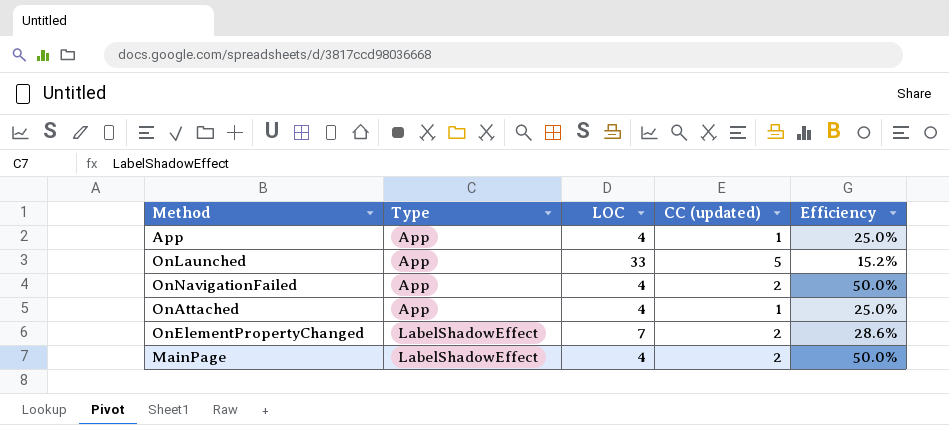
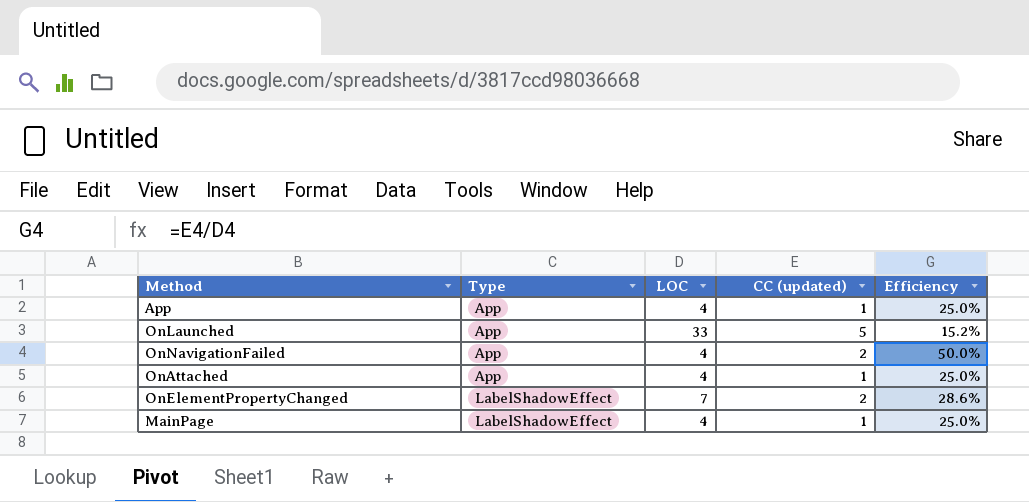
MainPage | CC (updated): 2 -> 1
MainPage | Efficiency: 50.0% -> 25.0%

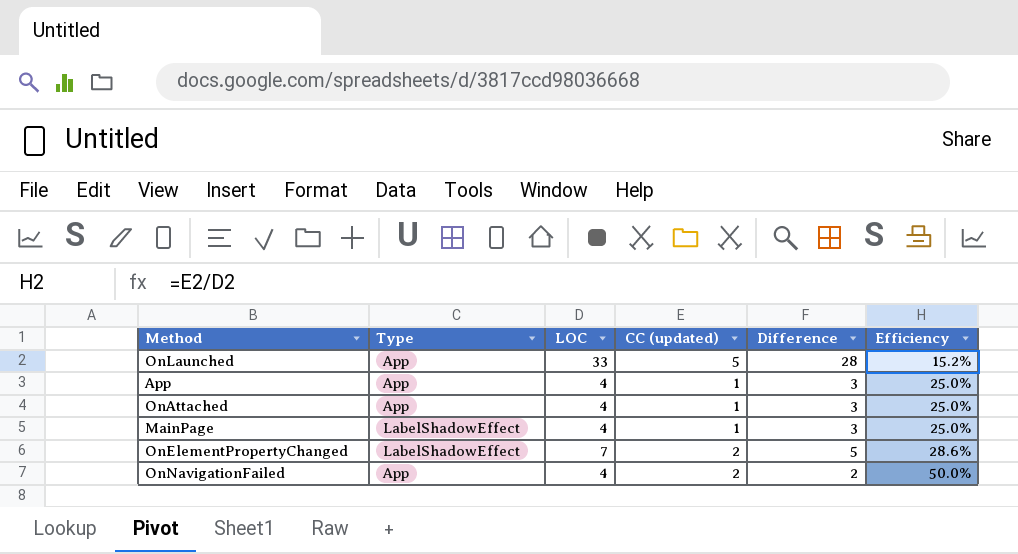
row order: Type ascending -> Efficiency ascending
column Difference | formula: none -> [LOC] - [CC (updated)]

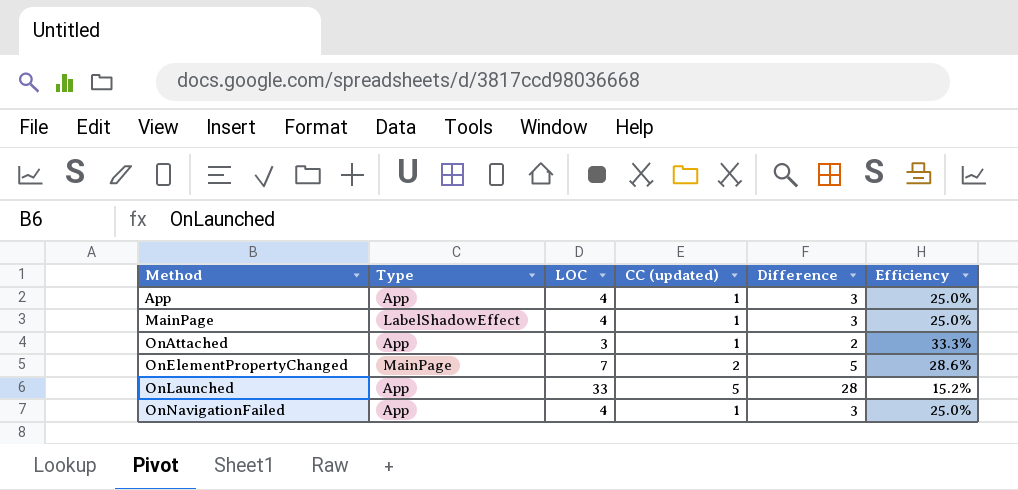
row order: Efficiency ascending -> Method ascending
OnAttached | LOC: 4 -> 3
OnAttached | Difference: 3 -> 2
OnAttached | Efficiency: 25.0% -> 33.3%
OnElementPropertyChanged | Type: LabelShadowEffect -> MainPage
OnNavigationFailed | CC (updated): 2 -> 1
OnNavigationFailed | Difference: 2 -> 3
OnNavigationFailed | Efficiency: 50.0% -> 25.0%

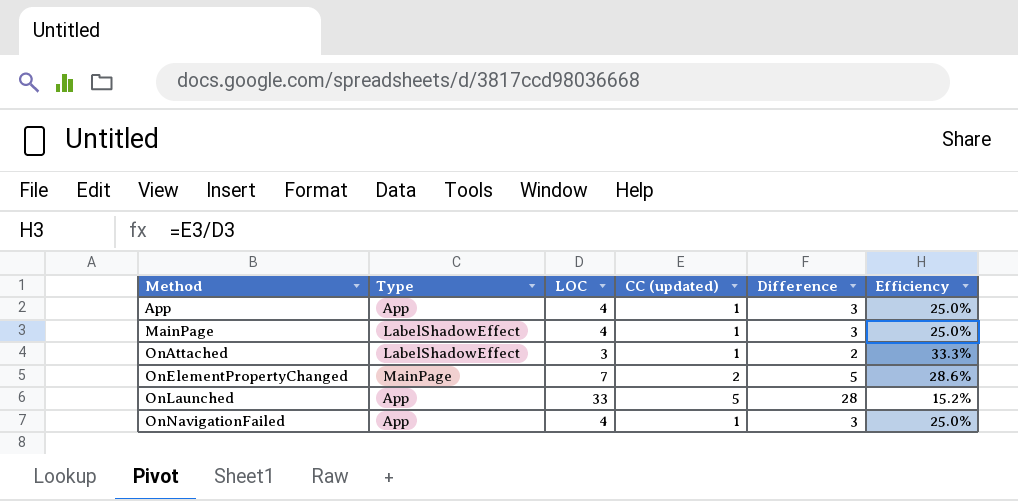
OnAttached | Type: App -> LabelShadowEffect

